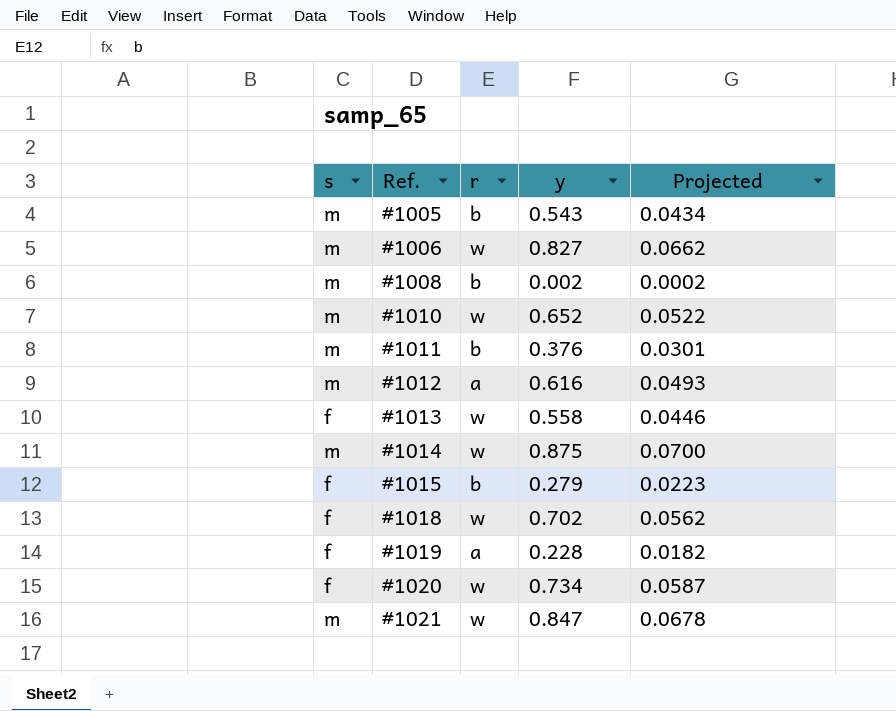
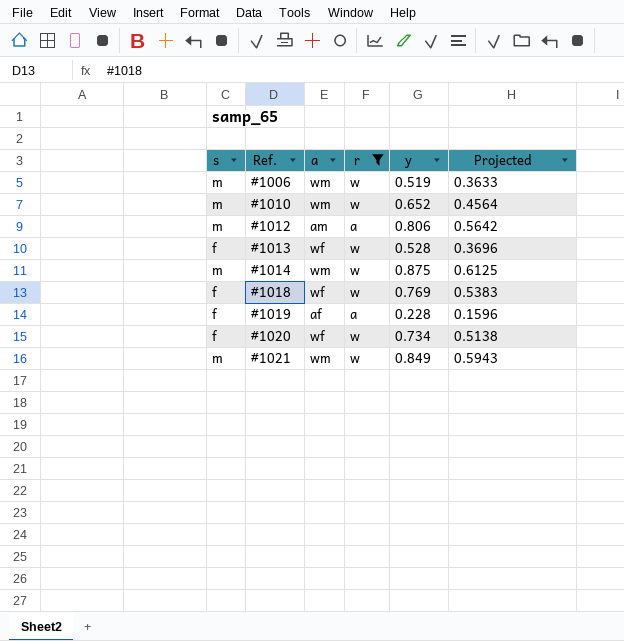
filter: none -> r != b
column a | position: none -> 3
column Projected | formula: [y] * 0.08 -> [y] * 0.7
#1006 | y: 0.827 -> 0.519
#1012 | y: 0.616 -> 0.806
#1013 | y: 0.558 -> 0.528
#1018 | y: 0.702 -> 0.769
#1021 | y: 0.847 -> 0.849

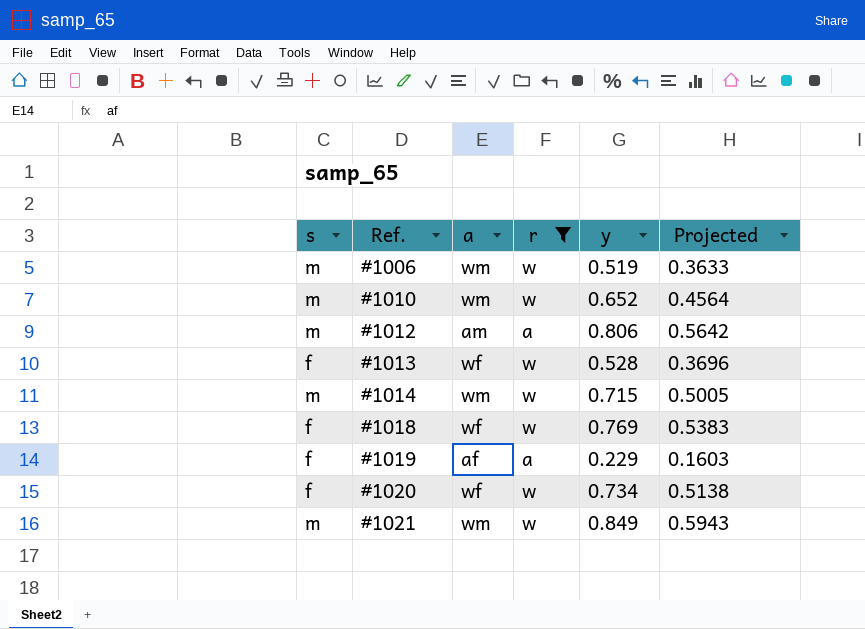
#1014 | y: 0.875 -> 0.715
#1014 | Projected: 0.6125 -> 0.5005
#1019 | y: 0.228 -> 0.229
#1019 | Projected: 0.1596 -> 0.1603

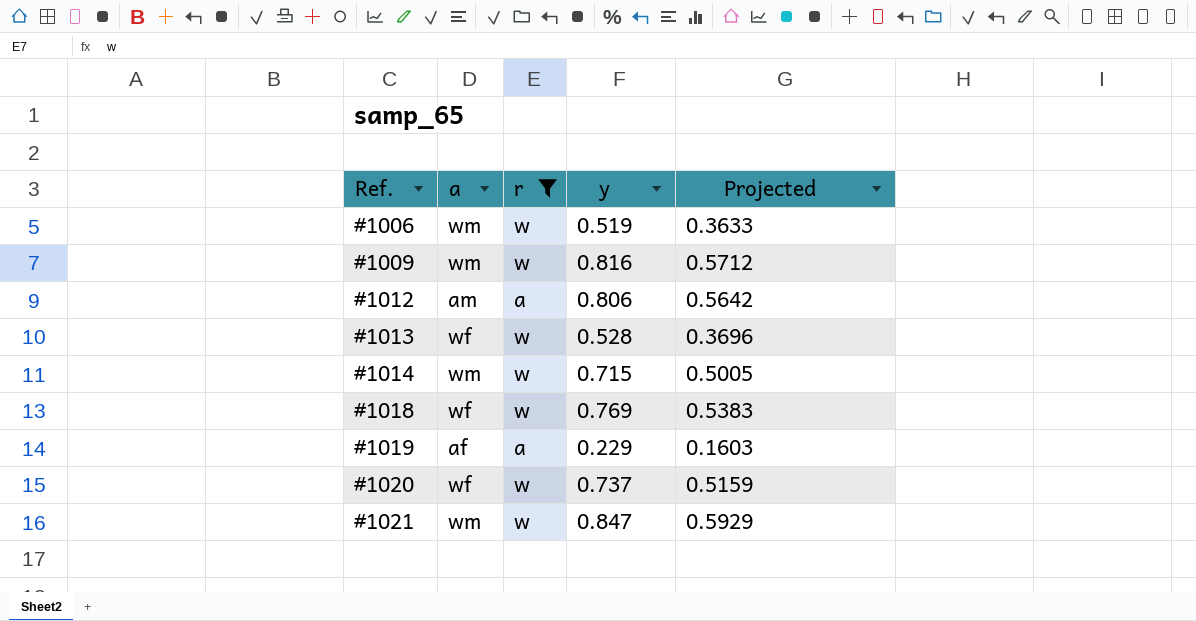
column s | position: 1 -> none
row #1010: m | wm | w | 0.652 | 0.4564 -> none
row #1009: none -> wm | w | 0.816 | 0.5712
#1020 | y: 0.734 -> 0.737
#1020 | Projected: 0.5138 -> 0.5159
#1021 | y: 0.849 -> 0.847
#1021 | Projected: 0.5943 -> 0.5929

